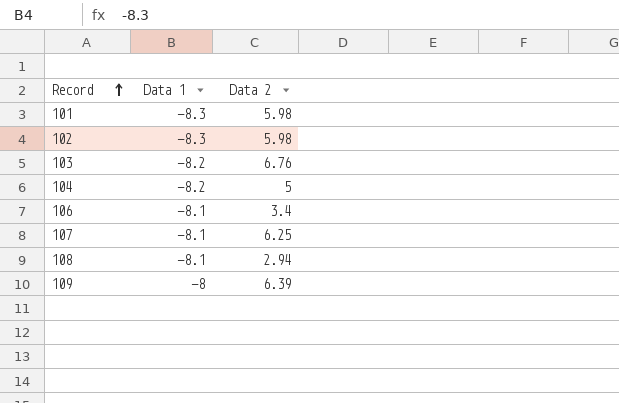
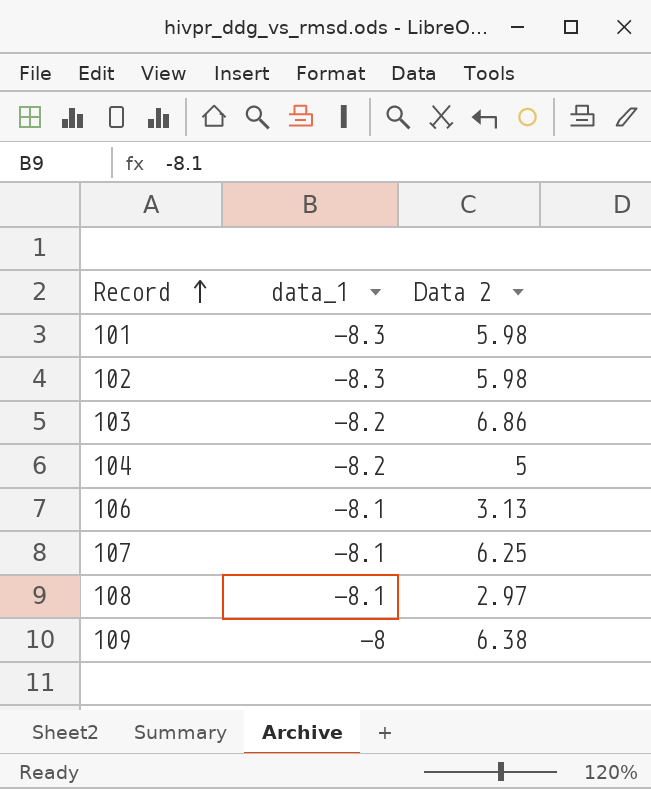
column name: Data 1 -> data_1
103 | Data 2: 6.76 -> 6.86
106 | Data 2: 3.4 -> 3.13
108 | Data 2: 2.94 -> 2.97
109 | Data 2: 6.39 -> 6.38

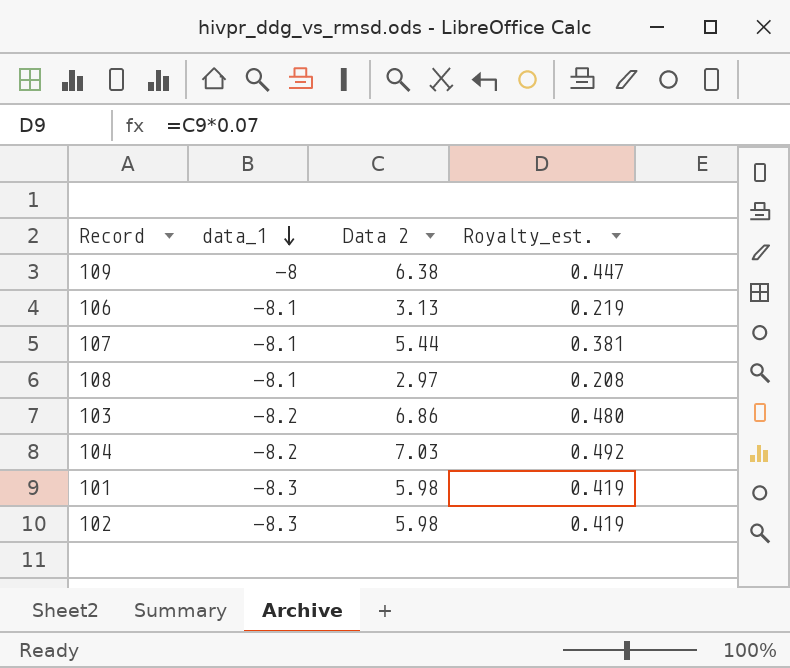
row order: Record ascending -> data_1 descending
column Royalty_est. | formula: none -> [Data 2] * 0.07
107 | Data 2: 6.25 -> 5.44
104 | Data 2: 5 -> 7.03

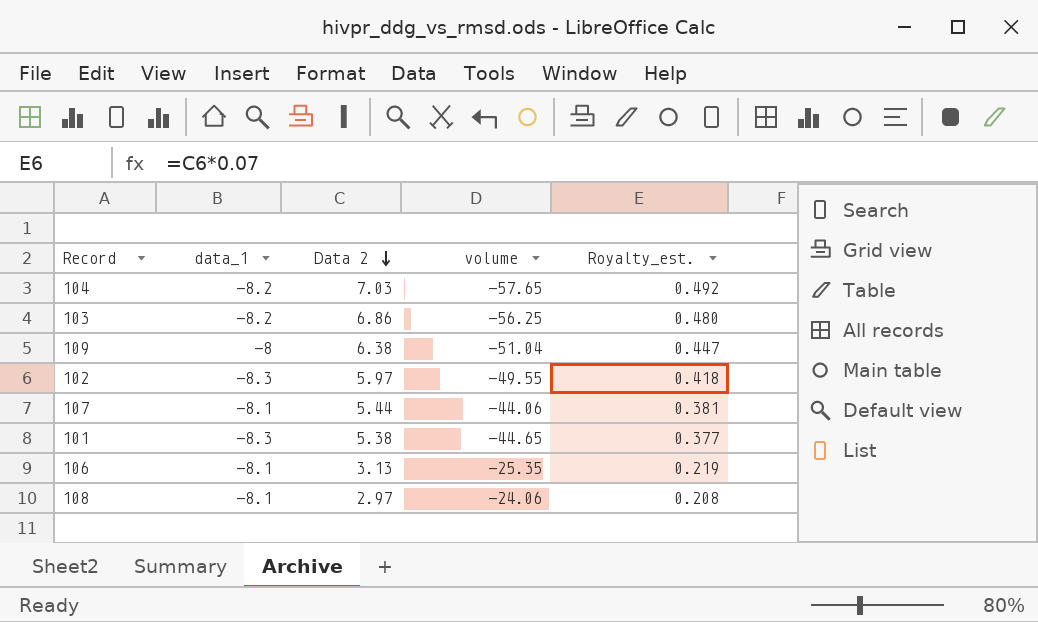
row order: data_1 descending -> Data 2 descending
column volume | formula: none -> [data_1] * [Data 2]
102 | Data 2: 5.98 -> 5.97
102 | Royalty_est.: 0.419 -> 0.418
101 | Data 2: 5.98 -> 5.38
101 | Royalty_est.: 0.419 -> 0.377

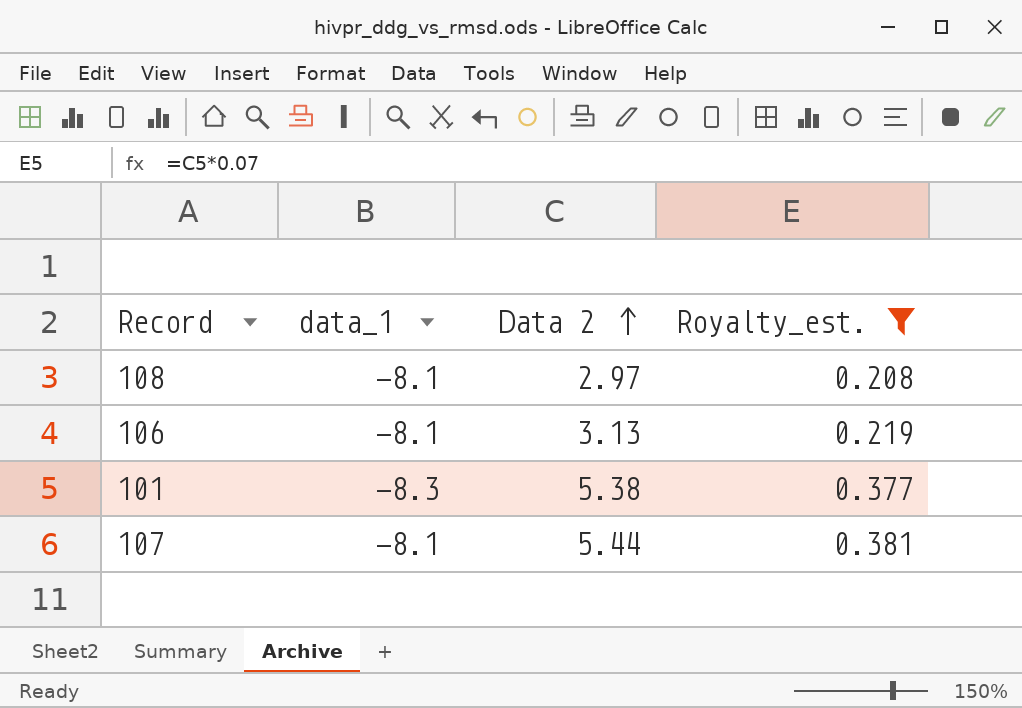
filter: none -> Royalty_est. <= 0.381
row order: Data 2 descending -> Data 2 ascending
column volume | formula: [data_1] * [Data 2] -> none

